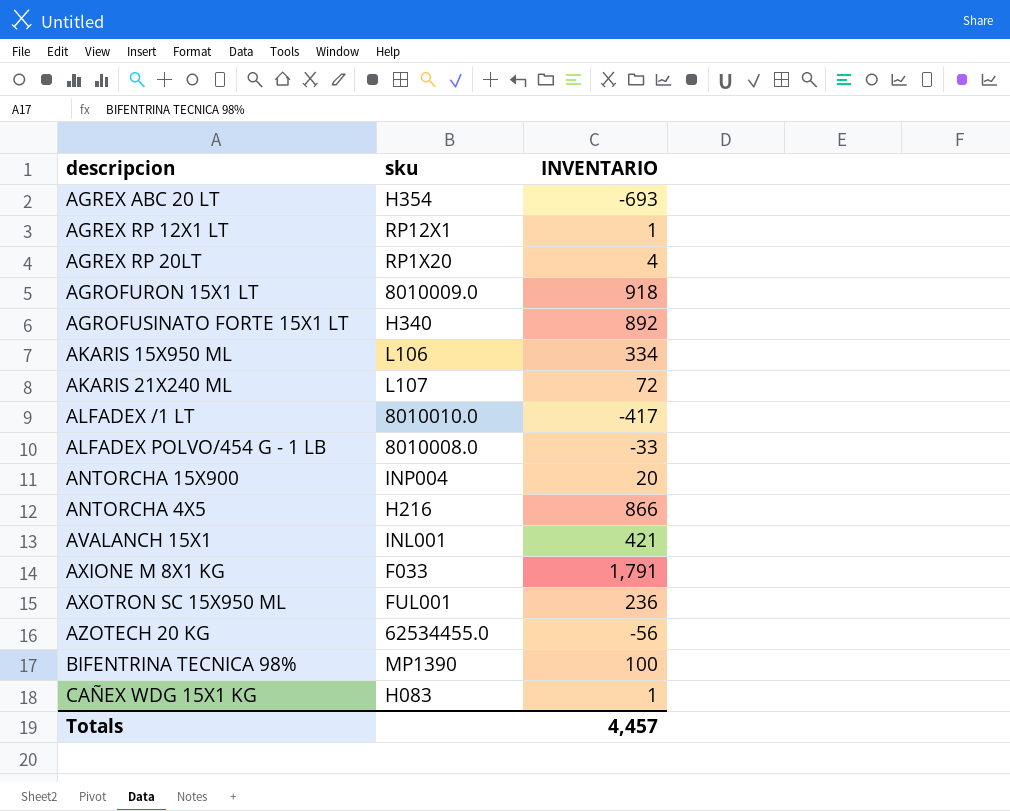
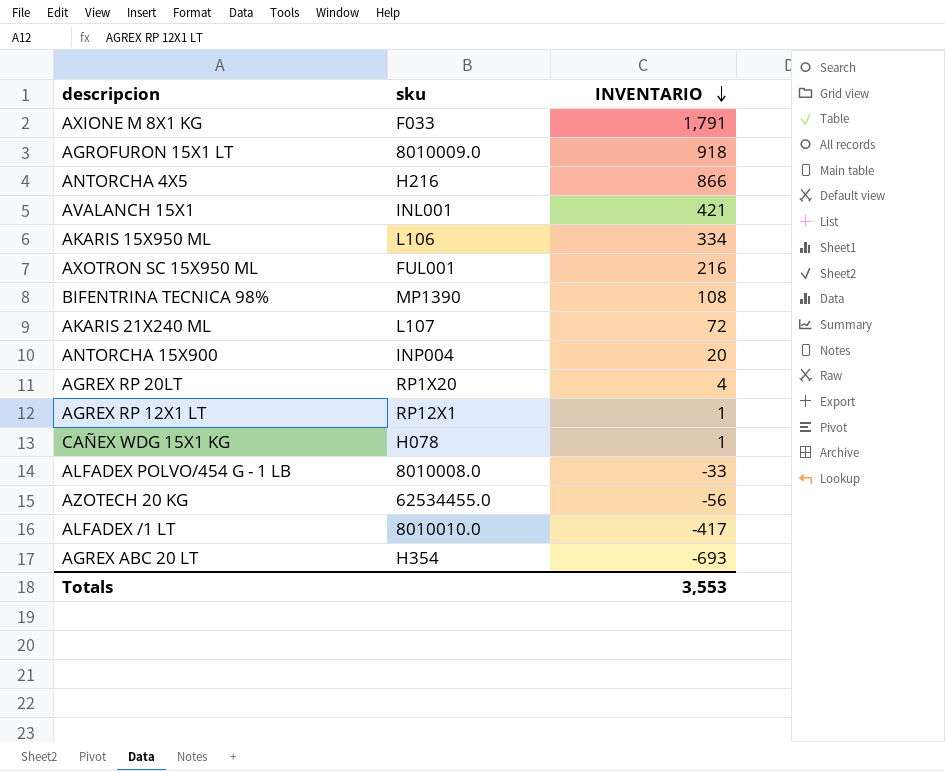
row order: none -> INVENTARIO descending
row AGROFUSINATO FORTE 15X1 LT: H340 | 892 -> none
AXOTRON SC 15X950 ML | INVENTARIO: 236 -> 216
BIFENTRINA TECNICA 98% | INVENTARIO: 100 -> 108
CAÑEX WDG 15X1 KG | sku: H083 -> H078
Totals | INVENTARIO: 4,457 -> 3,553

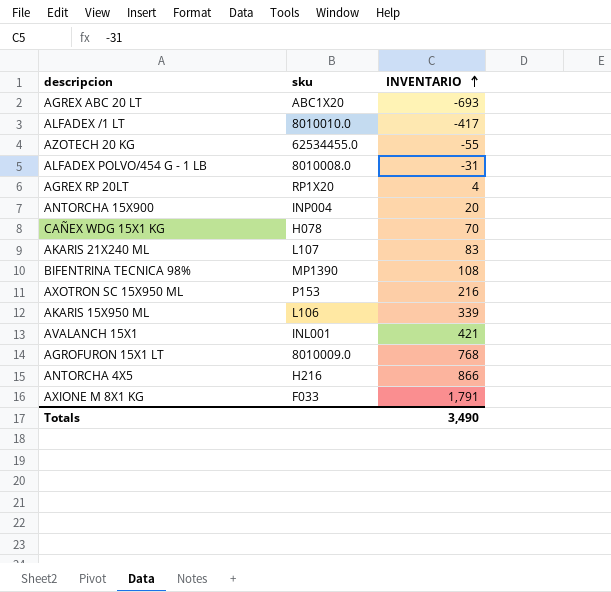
row order: INVENTARIO descending -> INVENTARIO ascending
row AGREX RP 12X1 LT: RP12X1 | 1 -> none
AGREX ABC 20 LT | sku: H354 -> ABC1X20
AZOTECH 20 KG | INVENTARIO: -56 -> -55
ALFADEX POLVO/454 G - 1 LB | INVENTARIO: -33 -> -31
CAÑEX WDG 15X1 KG | INVENTARIO: 1 -> 70
AKARIS 21X240 ML | INVENTARIO: 72 -> 83
AXOTRON SC 15X950 ML | sku: FUL001 -> P153
AKARIS 15X950 ML | INVENTARIO: 334 -> 339
AGROFURON 15X1 LT | INVENTARIO: 918 -> 768
Totals | INVENTARIO: 3,553 -> 3,490

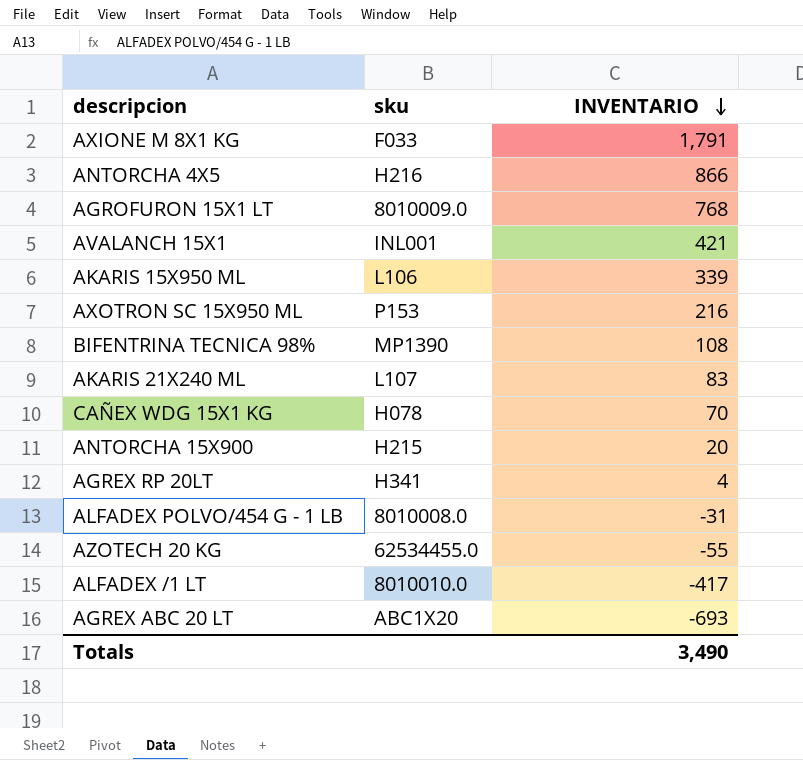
row order: INVENTARIO ascending -> INVENTARIO descending
ANTORCHA 15X900 | sku: INP004 -> H215
AGREX RP 20LT | sku: RP1X20 -> H341

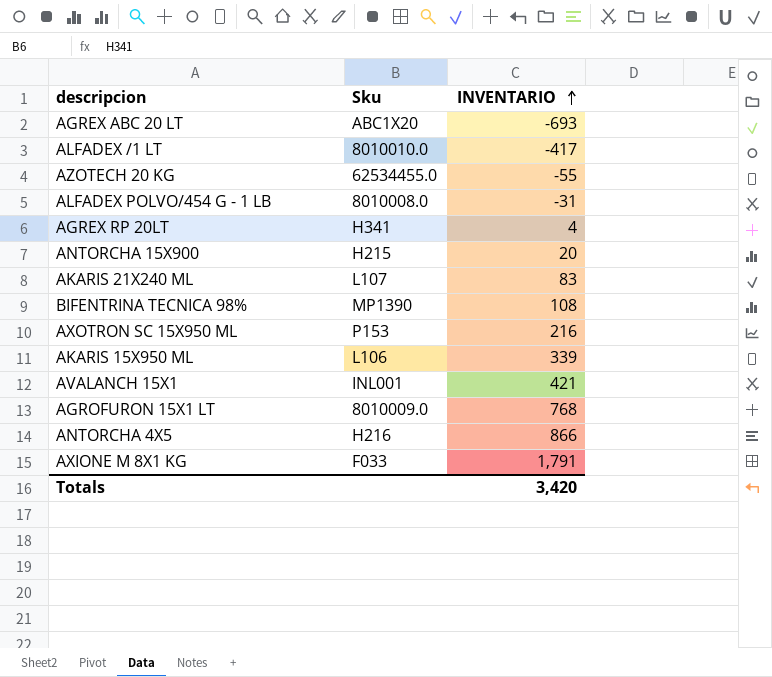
row order: INVENTARIO descending -> INVENTARIO ascending
column name: sku -> Sku
row CAÑEX WDG 15X1 KG: H078 | 70 -> none
Totals | INVENTARIO: 3,490 -> 3,420

